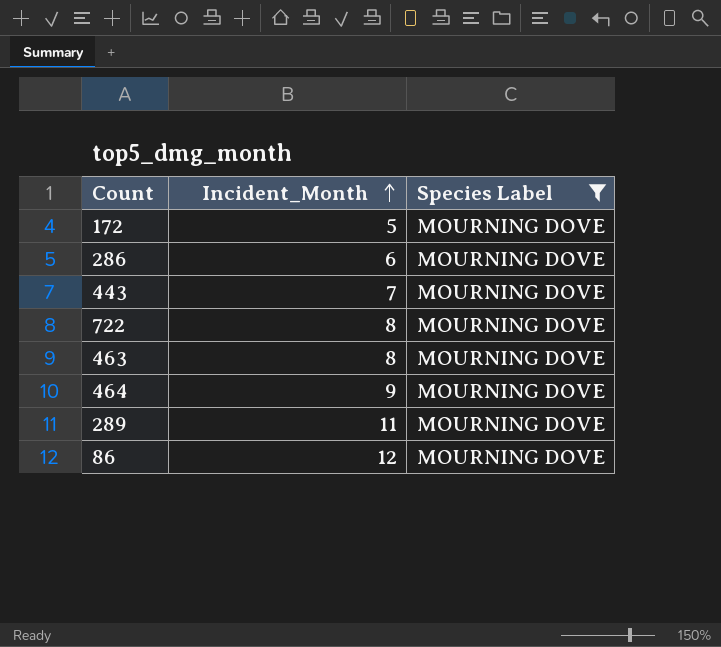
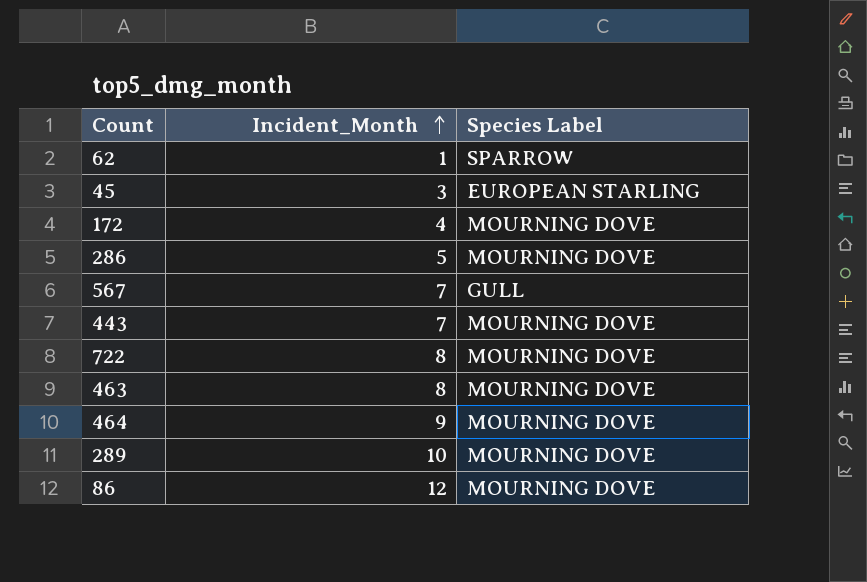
filter: Species Label = MOURNING DOVE -> none
172 | Incident_Month: 5 -> 4
286 | Incident_Month: 6 -> 5
289 | Incident_Month: 11 -> 10

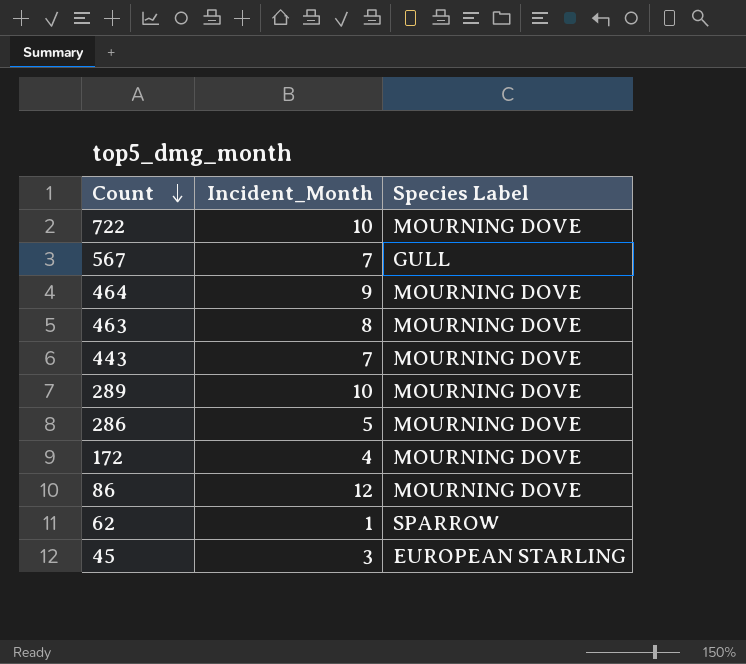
row order: Incident_Month ascending -> Count descending
722 | Incident_Month: 8 -> 10

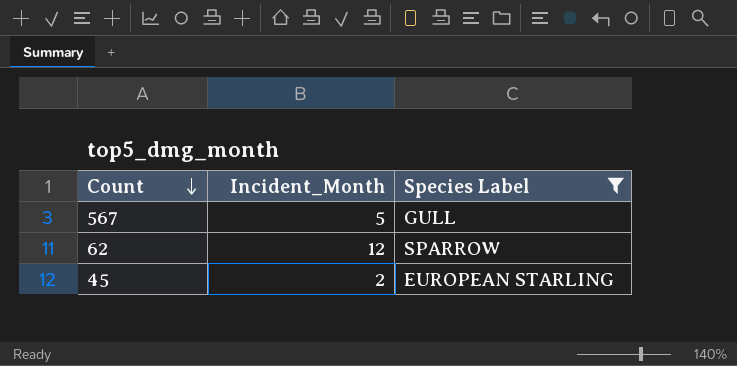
filter: none -> Species Label != MOURNING DOVE
567 | Incident_Month: 7 -> 5
62 | Incident_Month: 1 -> 12
45 | Incident_Month: 3 -> 2

